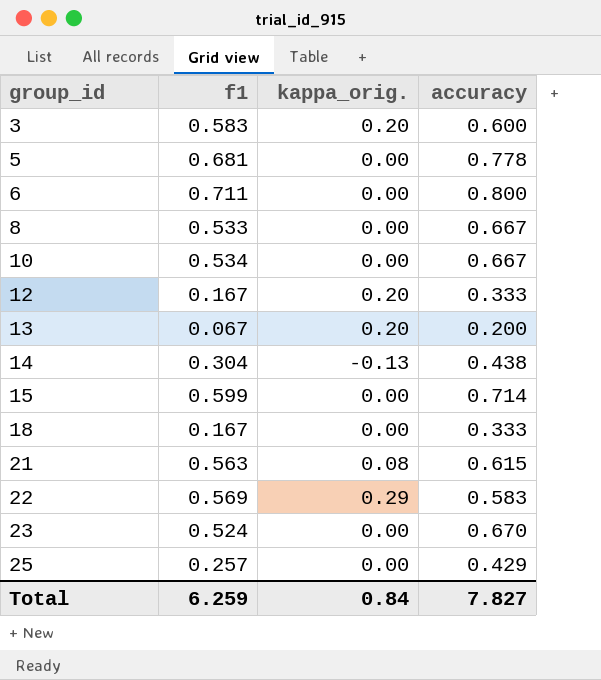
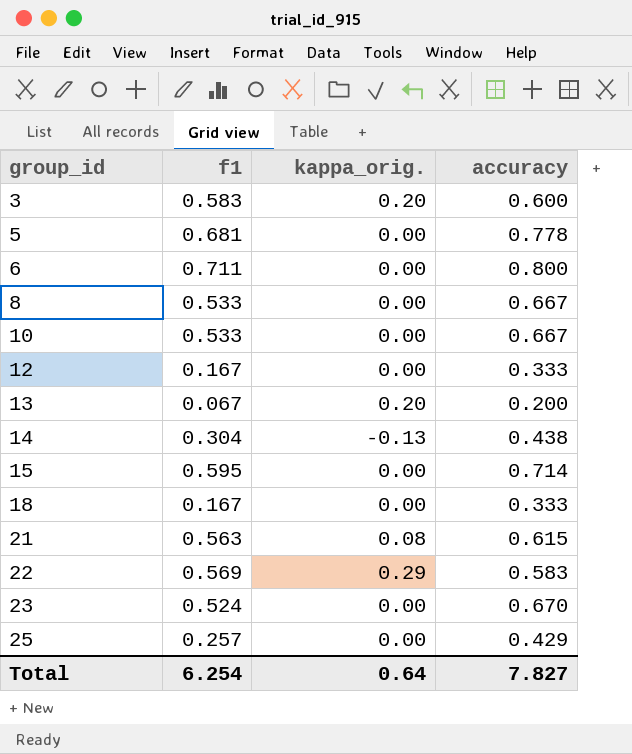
10 | f1: 0.534 -> 0.533
12 | kappa_orig.: 0.20 -> 0.00
15 | f1: 0.599 -> 0.595
Total | f1: 6.259 -> 6.254
Total | kappa_orig.: 0.84 -> 0.64

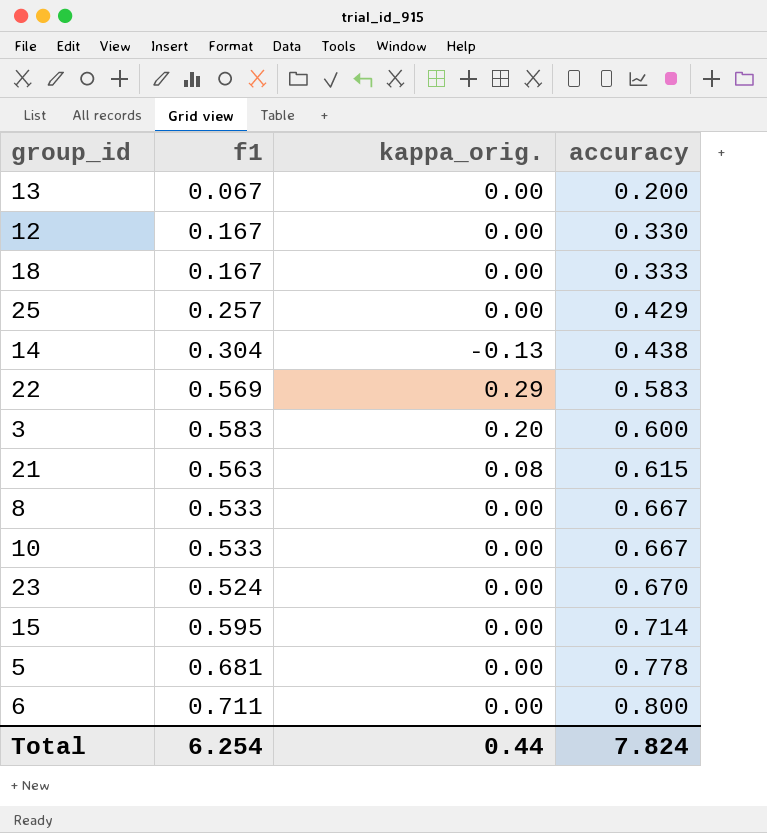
row order: group_id ascending -> accuracy ascending
13 | kappa_orig.: 0.20 -> 0.00
12 | accuracy: 0.333 -> 0.330
Total | kappa_orig.: 0.64 -> 0.44
Total | accuracy: 7.827 -> 7.824

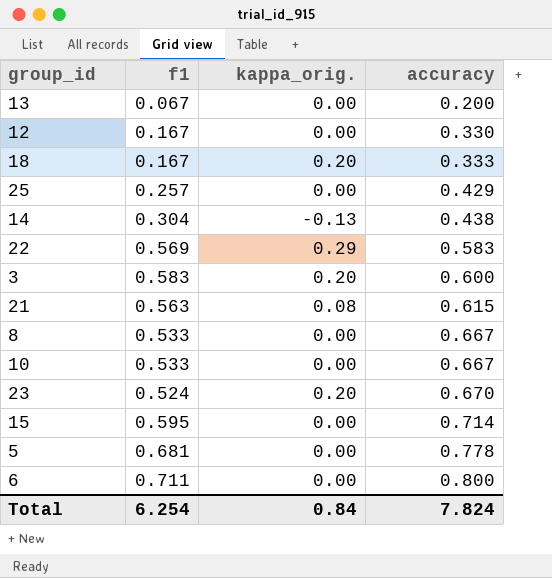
18 | kappa_orig.: 0.00 -> 0.20
23 | kappa_orig.: 0.00 -> 0.20
Total | kappa_orig.: 0.44 -> 0.84

